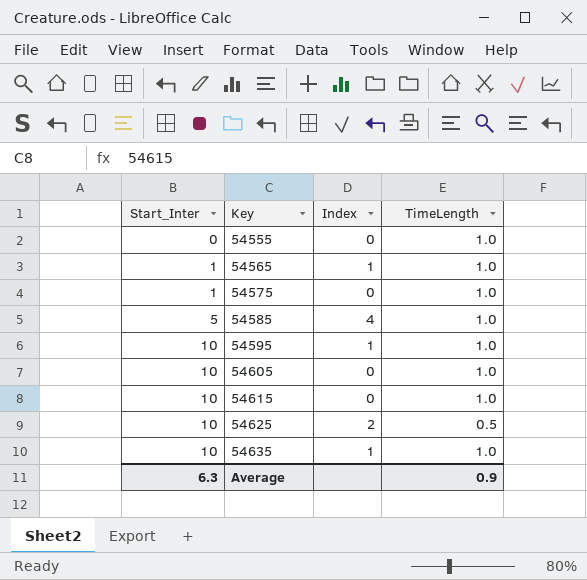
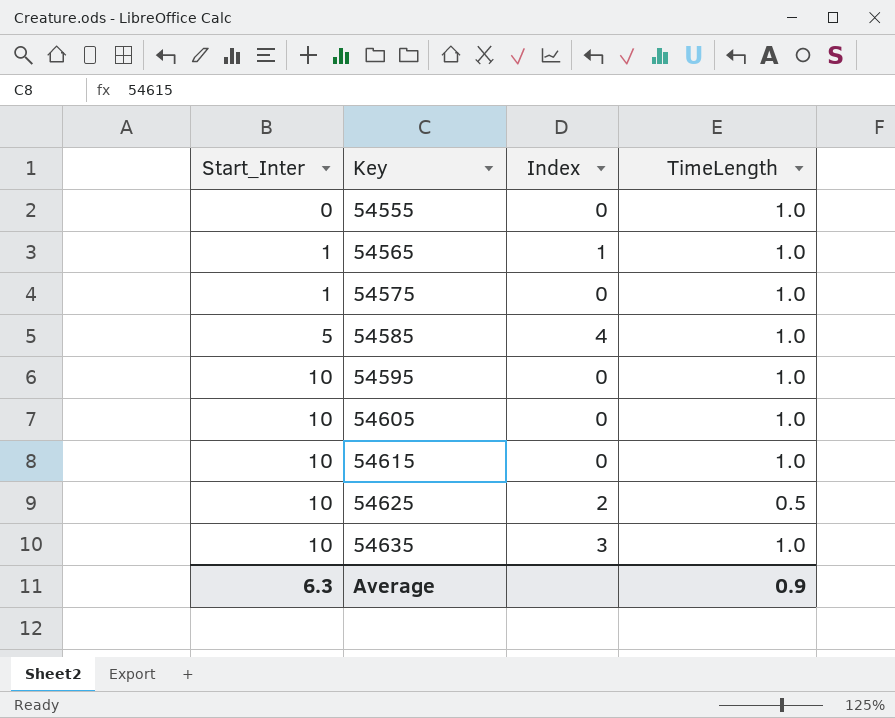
54595 | Index: 1 -> 0
54635 | Index: 1 -> 3

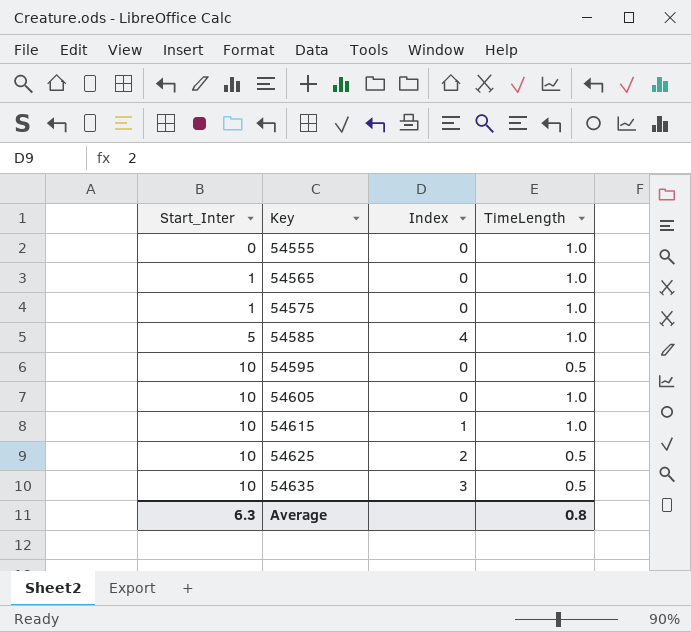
54565 | Index: 1 -> 0
54595 | TimeLength: 1.0 -> 0.5
54615 | Index: 0 -> 1
54635 | TimeLength: 1.0 -> 0.5
Average | TimeLength: 0.9 -> 0.8

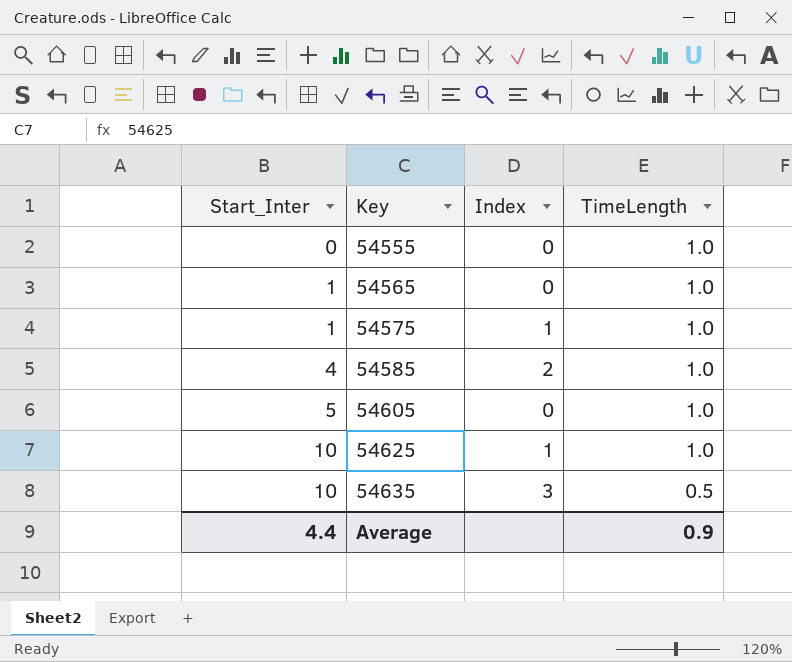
row 54595: 10 | 0 | 0.5 -> none
row 54615: 10 | 1 | 1.0 -> none
54575 | Index: 0 -> 1
54585 | Start_Inter: 5 -> 4
54585 | Index: 4 -> 2
54605 | Start_Inter: 10 -> 5
54625 | Index: 2 -> 1
54625 | TimeLength: 0.5 -> 1.0
Average | Start_Inter: 6.3 -> 4.4
Average | TimeLength: 0.8 -> 0.9

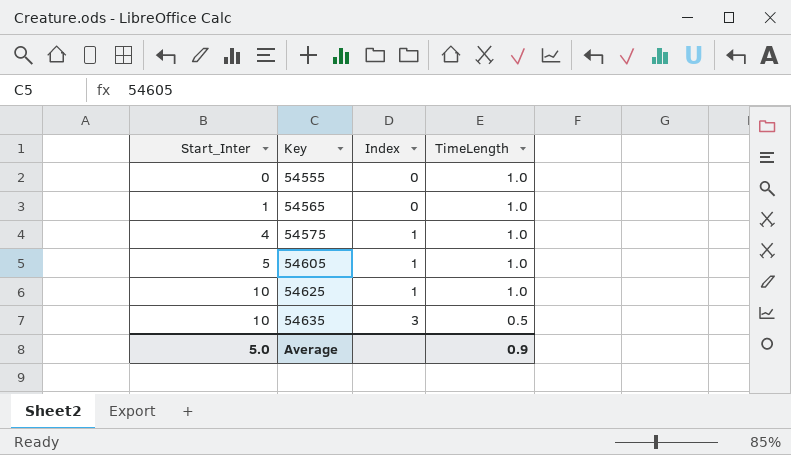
row 54585: 4 | 2 | 1.0 -> none
54575 | Start_Inter: 1 -> 4
54605 | Index: 0 -> 1
Average | Start_Inter: 4.4 -> 5.0

